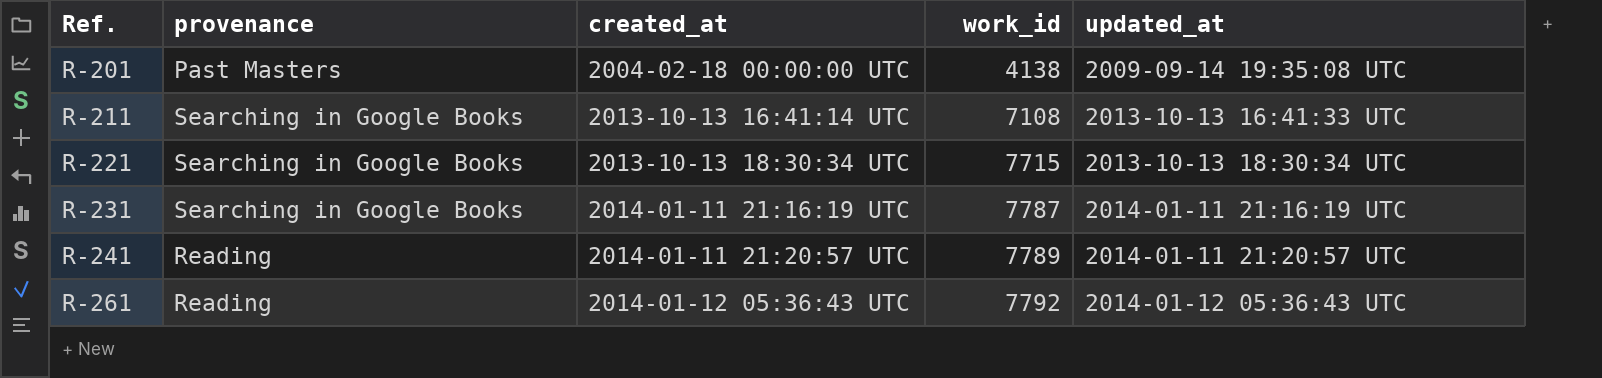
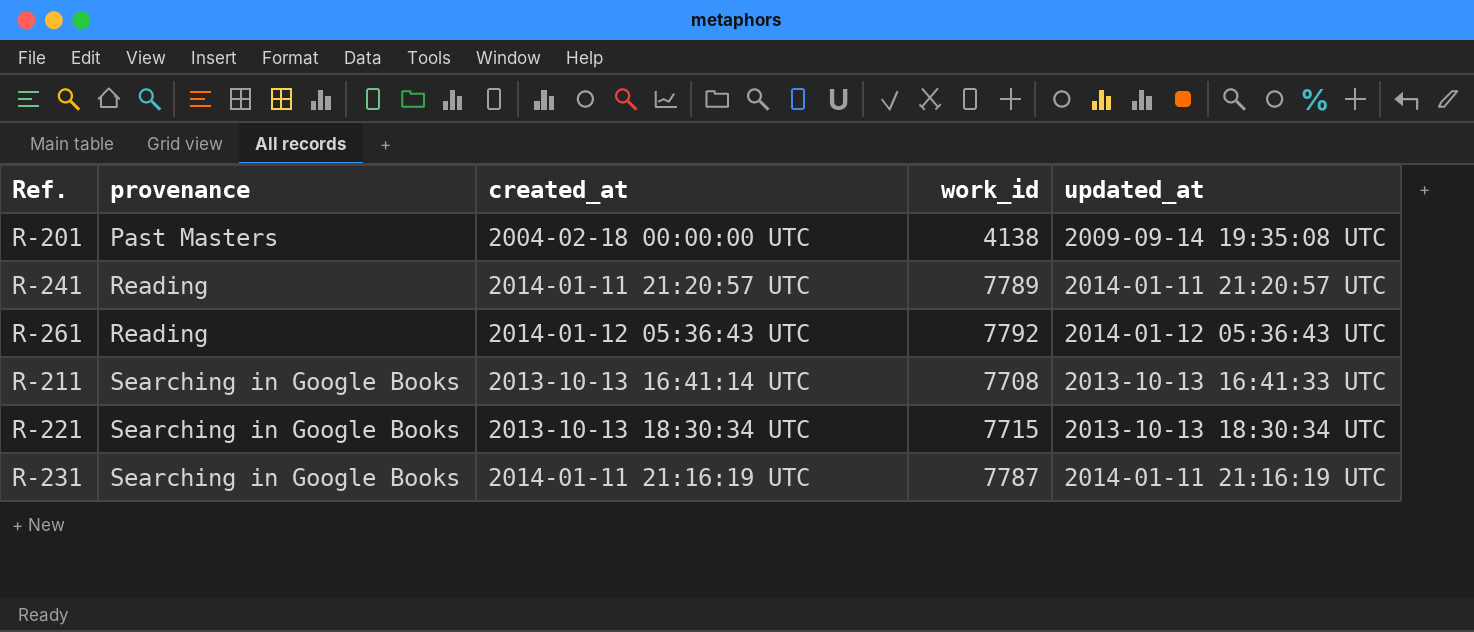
row order: Ref. ascending -> provenance ascending
R-211 | work_id: 7108 -> 7708

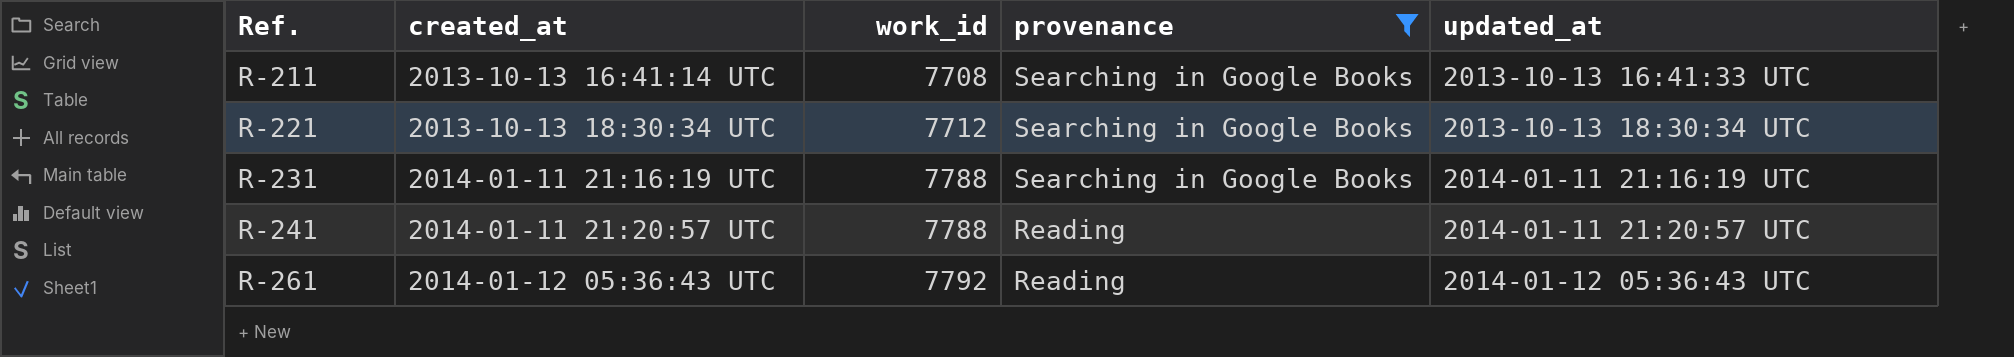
filter: none -> provenance != Past Masters
row order: provenance ascending -> Ref. ascending
column provenance | position: 2 -> 4
R-221 | work_id: 7715 -> 7712
R-231 | work_id: 7787 -> 7788
R-241 | work_id: 7789 -> 7788

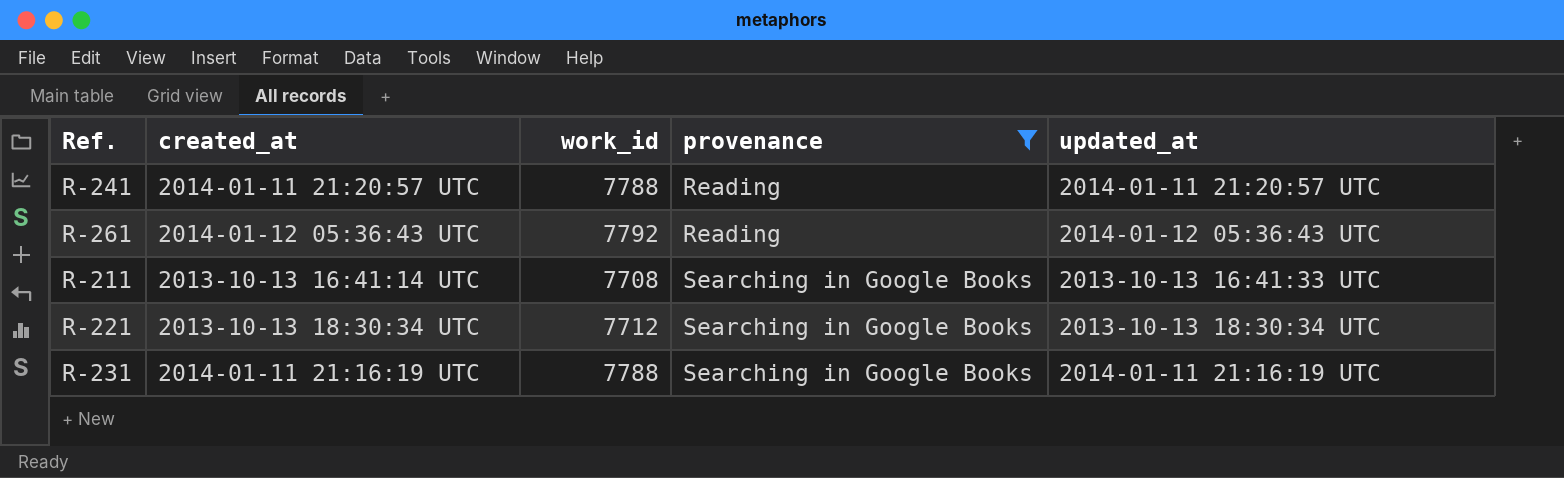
row order: Ref. ascending -> provenance ascending

